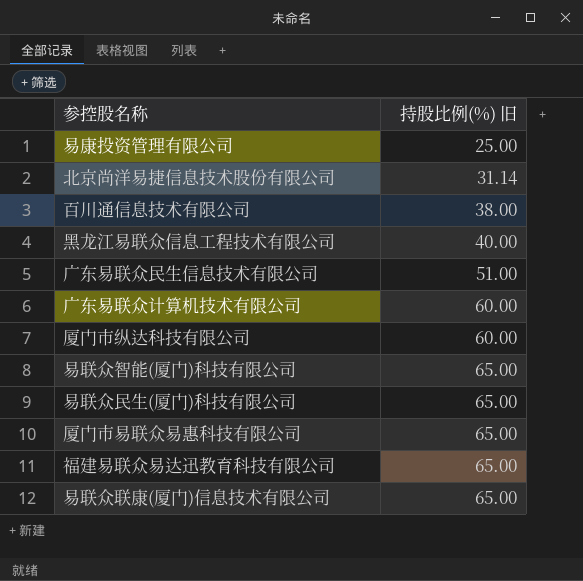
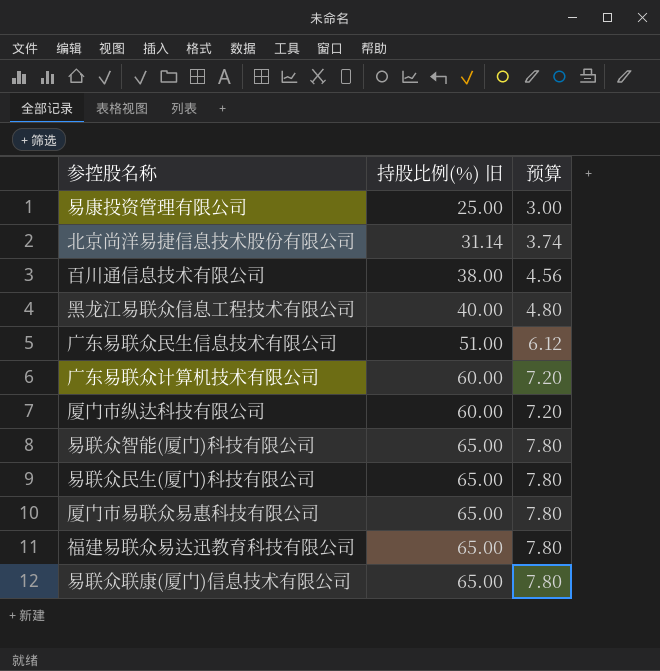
column 预算 | formula: none -> [持股比例(%) 旧] * 0.12

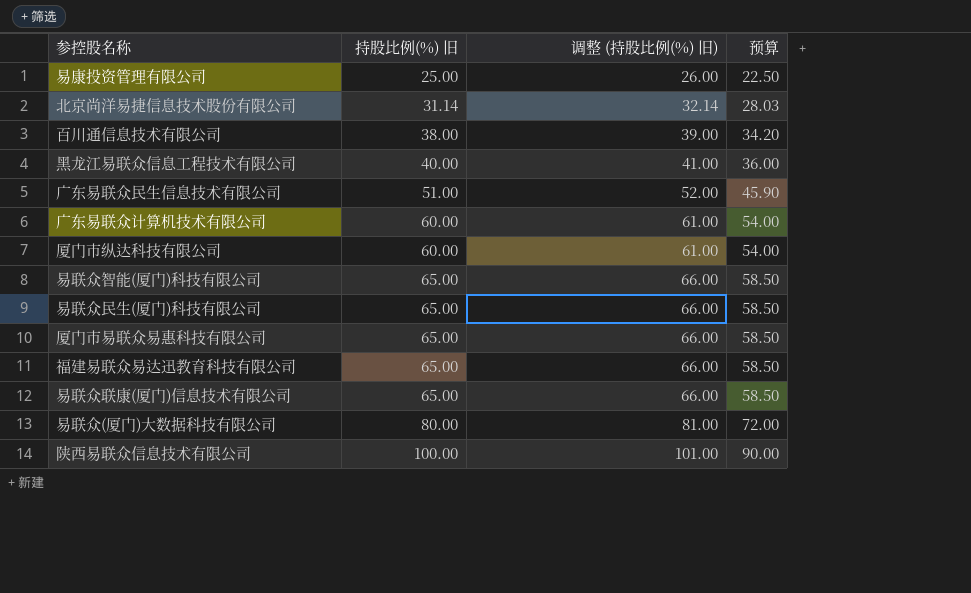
column 调整 (持股比例(%) 旧) | formula: none -> [持股比例(%) 旧] + 1
column 预算 | formula: [持股比例(%) 旧] * 0.12 -> [持股比例(%) 旧] * 0.9
row 易联众(厦门)大数据科技有限公司: none -> 80.00 | 81.00 | 72.00
row 陕西易联众信息技术有限公司: none -> 100.00 | 101.00 | 90.00

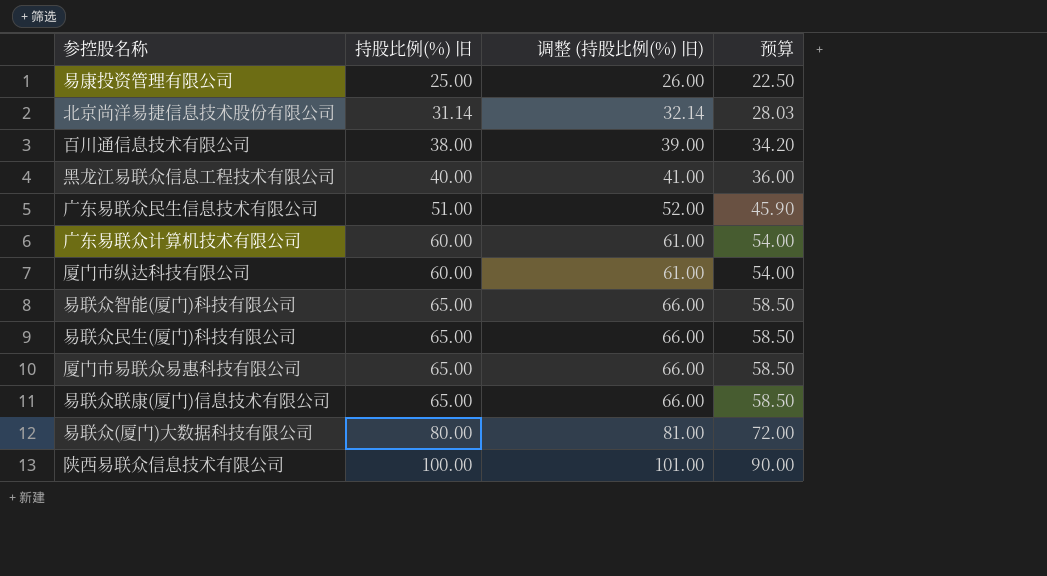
row 福建易联众易达迅教育科技有限公司: 65.00 | 66.00 | 58.50 -> none

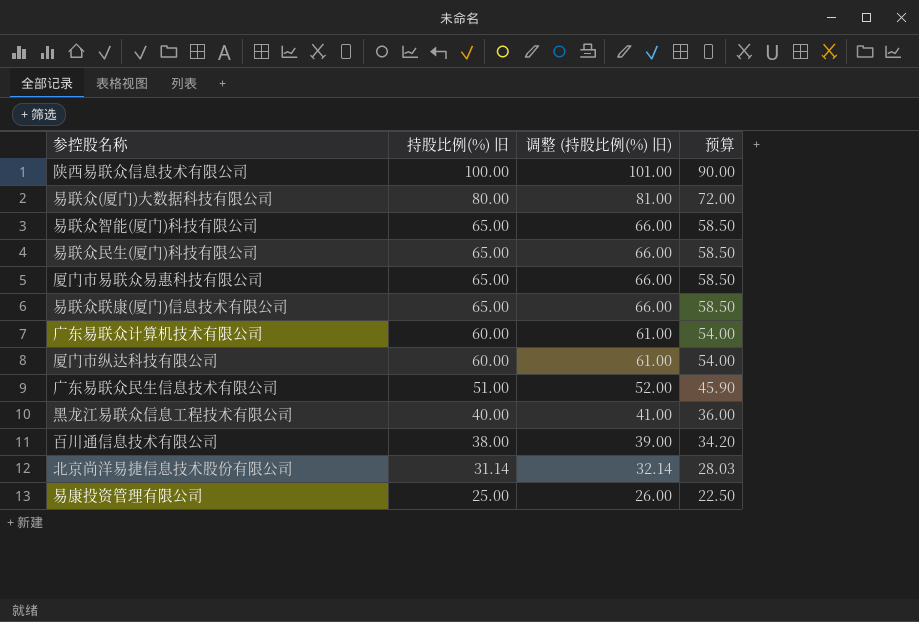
row order: 持股比例(%) 旧 ascending -> 持股比例(%) 旧 descending

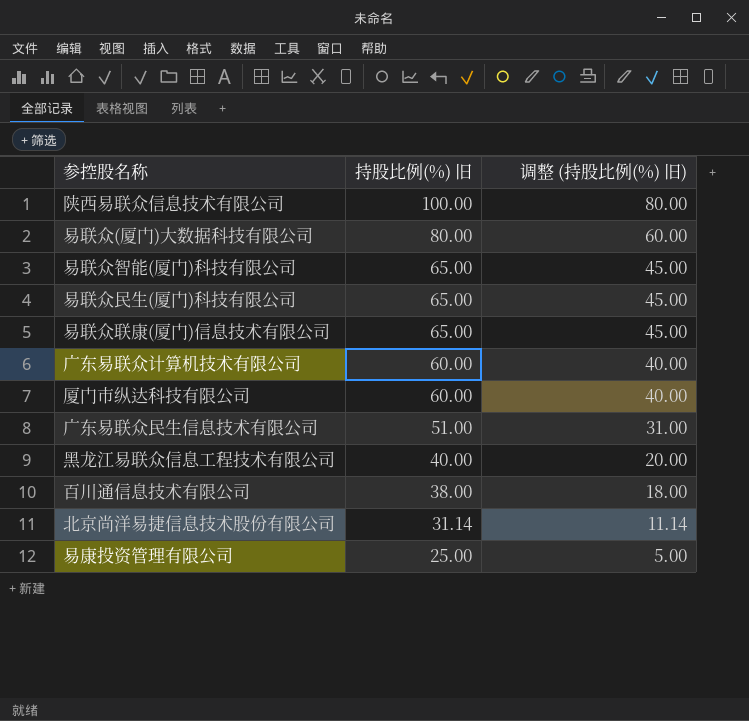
column 预算 | formula: [持股比例(%) 旧] * 0.9 -> none
column 调整 (持股比例(%) 旧) | formula: [持股比例(%) 旧] + 1 -> [持股比例(%) 旧] - 20
row 厦门市易联众易惠科技有限公司: 65.00 | 66.00 | 58.50 -> none

